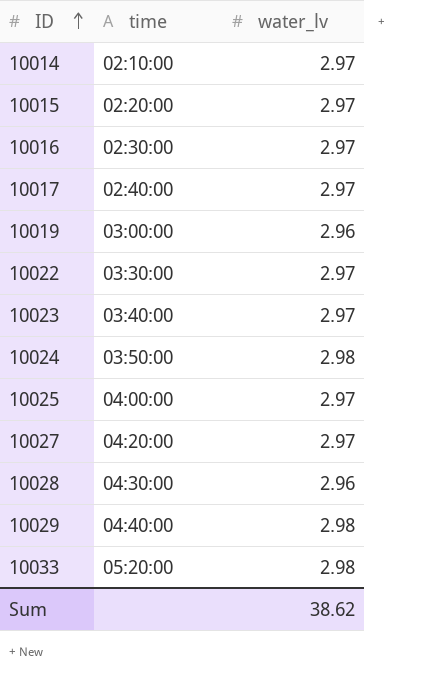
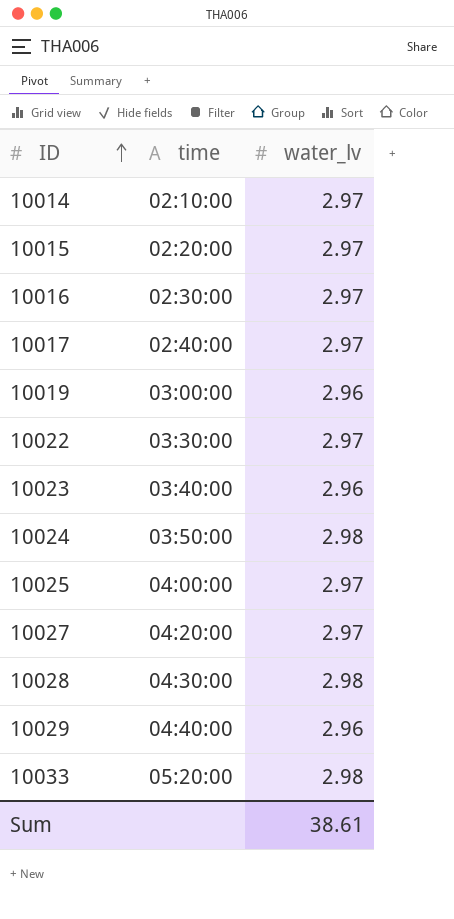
10023 | water_lv: 2.97 -> 2.96
10028 | water_lv: 2.96 -> 2.98
10029 | water_lv: 2.98 -> 2.96
Sum | water_lv: 38.62 -> 38.61

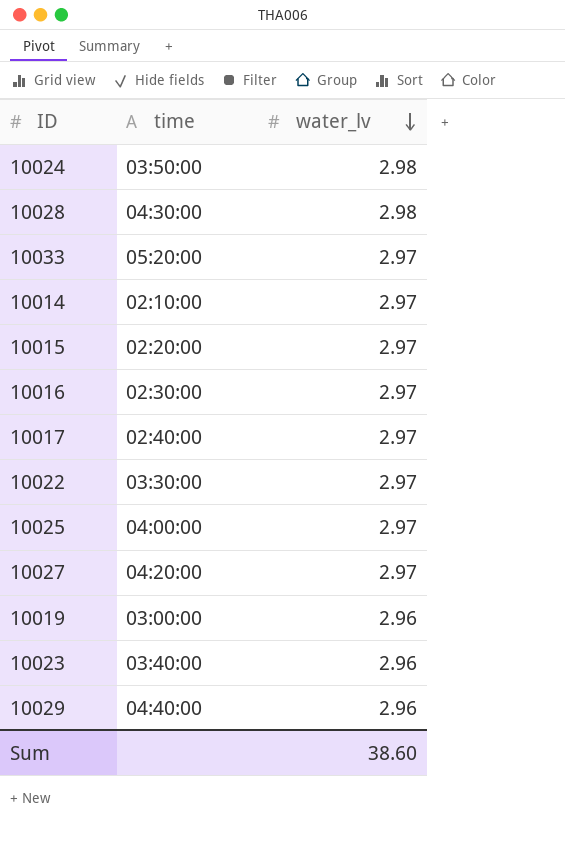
row order: ID ascending -> water_lv descending
10033 | water_lv: 2.98 -> 2.97
Sum | water_lv: 38.61 -> 38.60

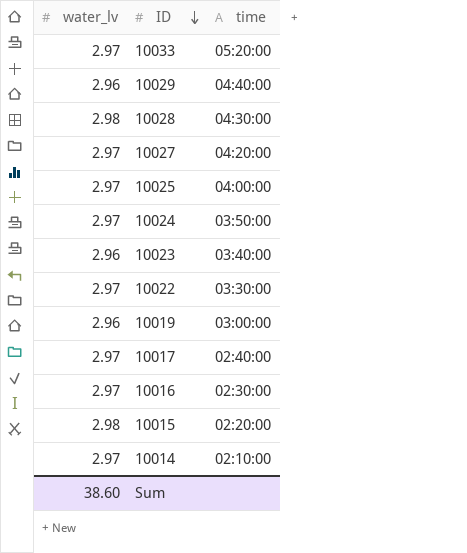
row order: water_lv descending -> ID descending
column water_lv | position: 3 -> 1
10024 | water_lv: 2.98 -> 2.97
10015 | water_lv: 2.97 -> 2.98

